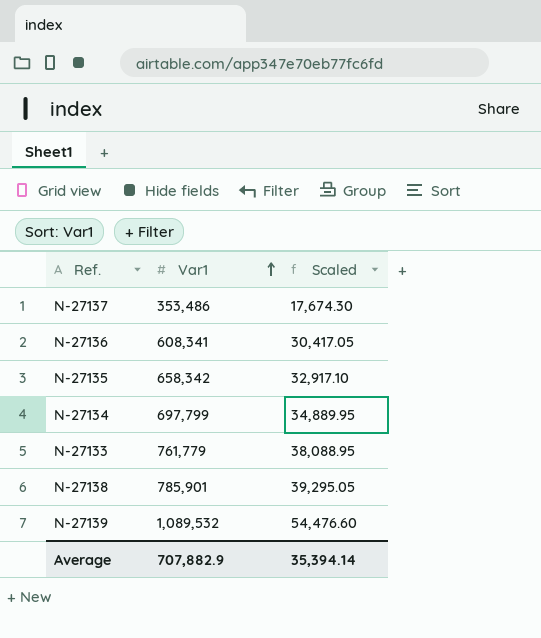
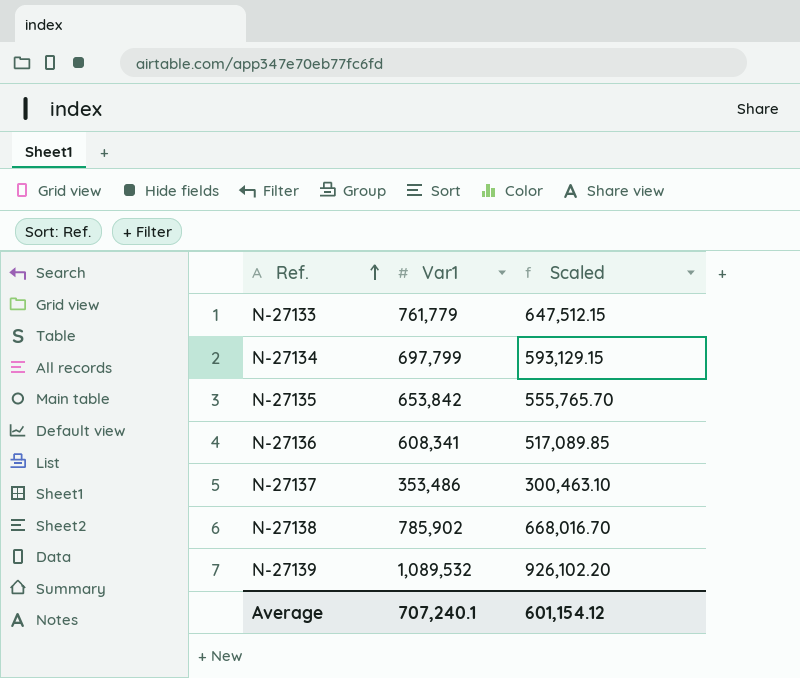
row order: Var1 ascending -> Ref. ascending
column Scaled | formula: [Var1] * 0.05 -> [Var1] * 0.85
N-27135 | Var1: 658,342 -> 653,842
N-27138 | Var1: 785,901 -> 785,902
Average | Var1: 707,882.9 -> 707,240.1
Average | Scaled: 35,394.14 -> 601,154.12

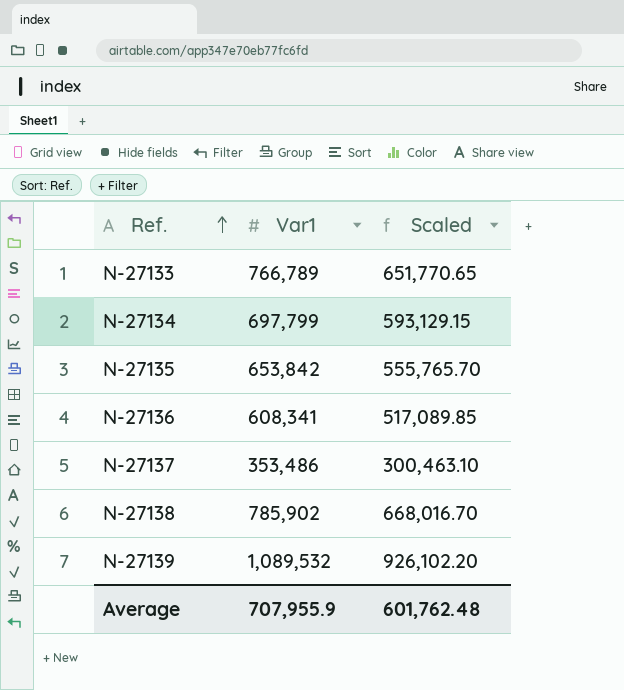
N-27133 | Var1: 761,779 -> 766,789
N-27133 | Scaled: 647,512.15 -> 651,770.65
Average | Var1: 707,240.1 -> 707,955.9
Average | Scaled: 601,154.12 -> 601,762.48

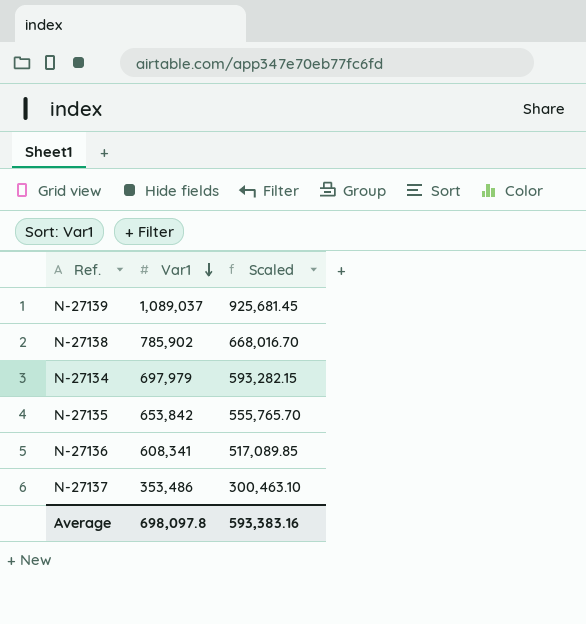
row order: Ref. ascending -> Var1 descending
row N-27133: 766,789 | 651,770.65 -> none
N-27139 | Var1: 1,089,532 -> 1,089,037
N-27139 | Scaled: 926,102.20 -> 925,681.45
N-27134 | Var1: 697,799 -> 697,979
N-27134 | Scaled: 593,129.15 -> 593,282.15
Average | Var1: 707,955.9 -> 698,097.8
Average | Scaled: 601,762.48 -> 593,383.16

